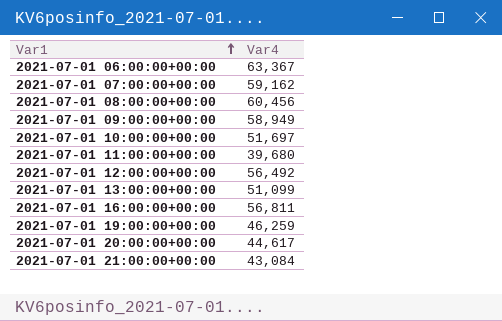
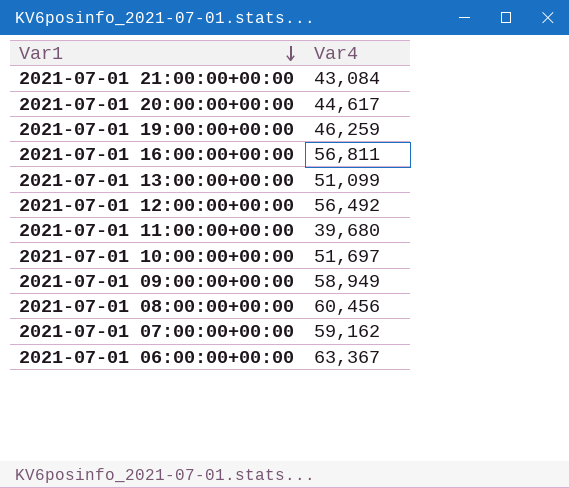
row order: Var1 ascending -> Var1 descending

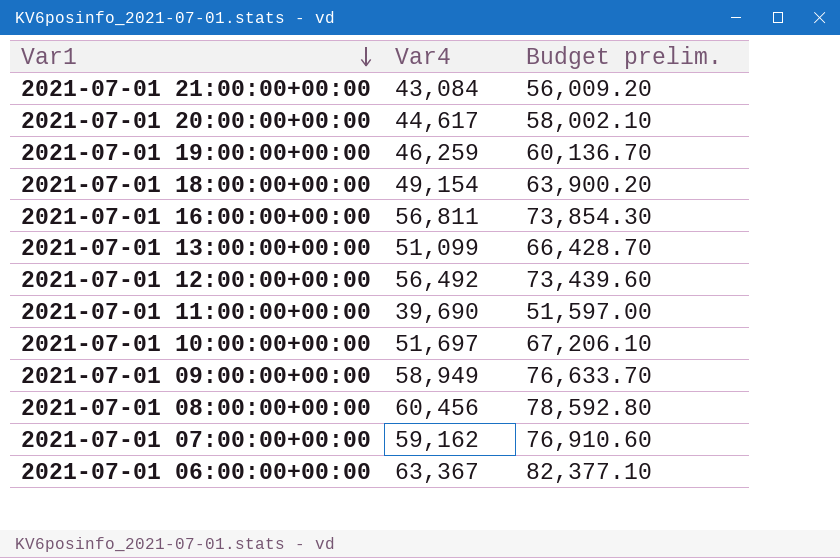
column Budget prelim. | formula: none -> [Var4] * 1.3
row 2021-07-01 18:00:00+00:00: none -> 49,154 | 63,900.20
2021-07-01 11:00:00+00:00 | Var4: 39,680 -> 39,690

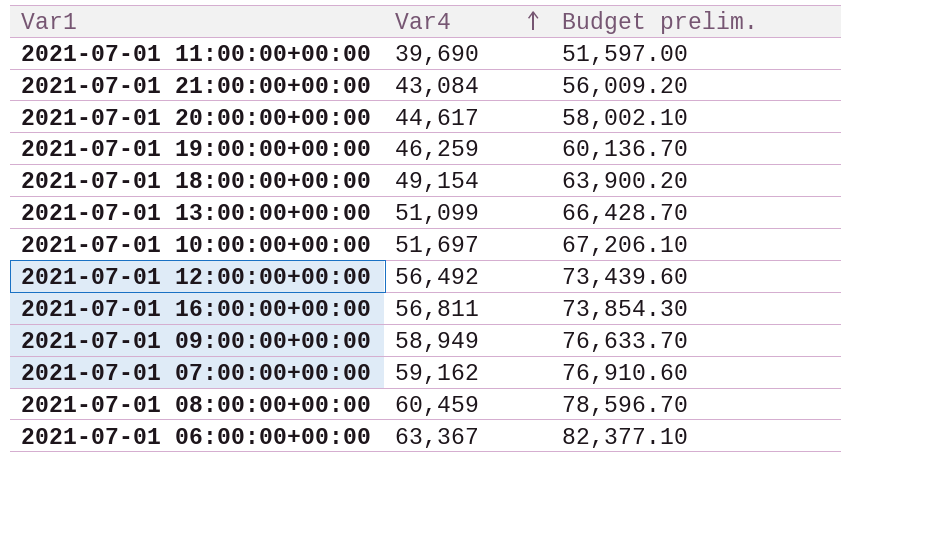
row order: Var1 descending -> Var4 ascending
2021-07-01 08:00:00+00:00 | Var4: 60,456 -> 60,459
2021-07-01 08:00:00+00:00 | Budget prelim.: 78,592.80 -> 78,596.70

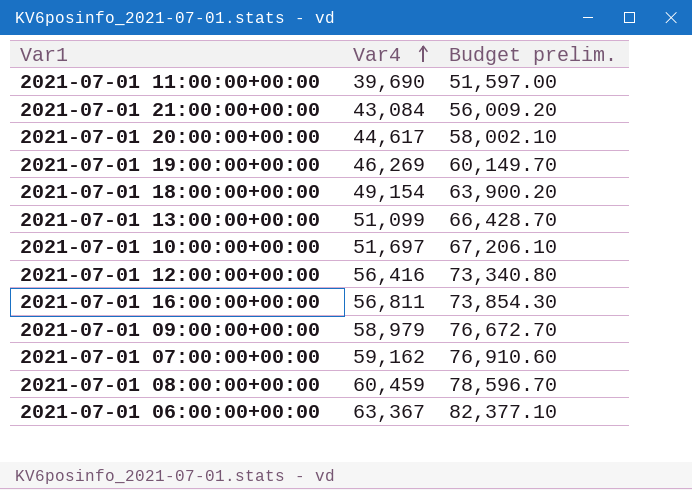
2021-07-01 19:00:00+00:00 | Var4: 46,259 -> 46,269
2021-07-01 19:00:00+00:00 | Budget prelim.: 60,136.70 -> 60,149.70
2021-07-01 12:00:00+00:00 | Var4: 56,492 -> 56,416
2021-07-01 12:00:00+00:00 | Budget prelim.: 73,439.60 -> 73,340.80
2021-07-01 09:00:00+00:00 | Var4: 58,949 -> 58,979
2021-07-01 09:00:00+00:00 | Budget prelim.: 76,633.70 -> 76,672.70

